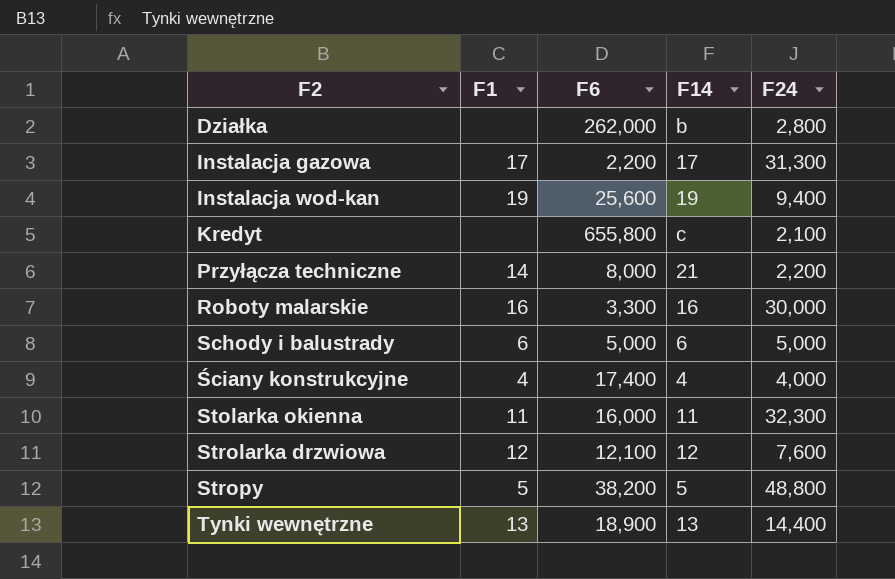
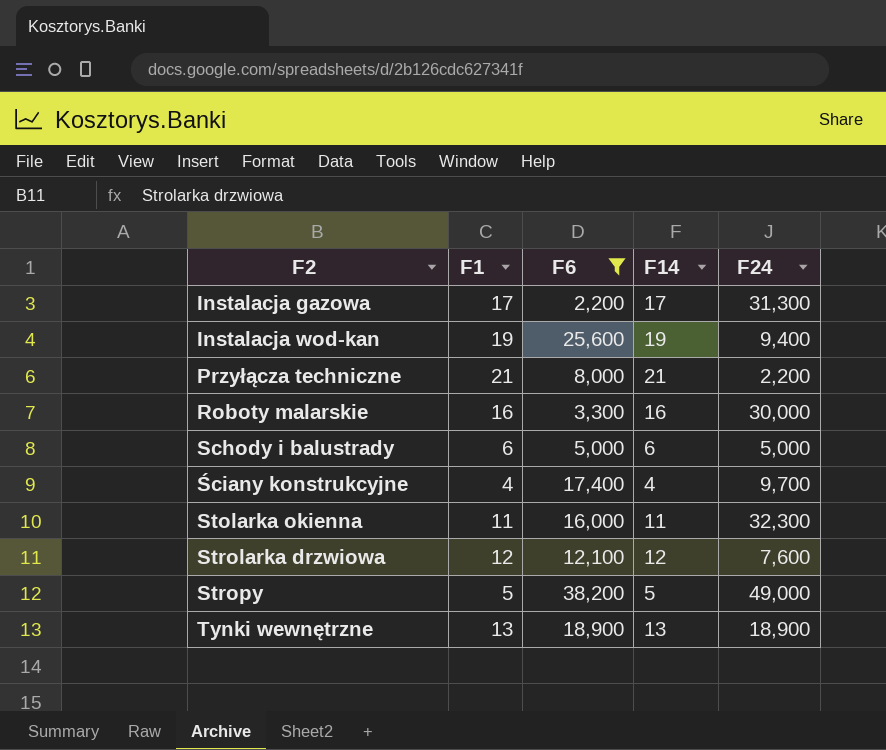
filter: none -> F6 <= 38,200
Przyłącza techniczne | F1: 14 -> 21
Ściany konstrukcyjne | F24: 4,000 -> 9,700
Stropy | F24: 48,800 -> 49,000
Tynki wewnętrzne | F24: 14,400 -> 18,900

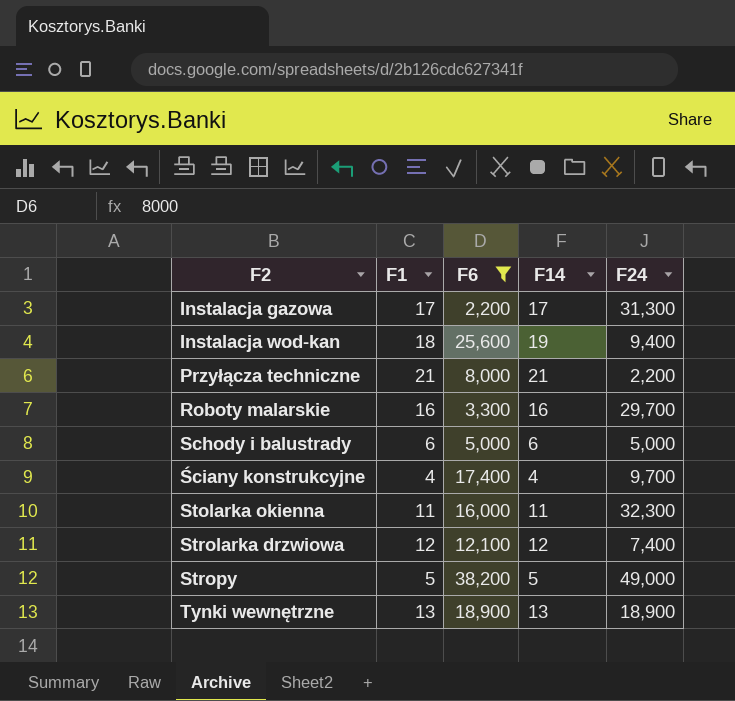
Instalacja wod-kan | F1: 19 -> 18
Roboty malarskie | F24: 30,000 -> 29,700
Strolarka drzwiowa | F24: 7,600 -> 7,400

